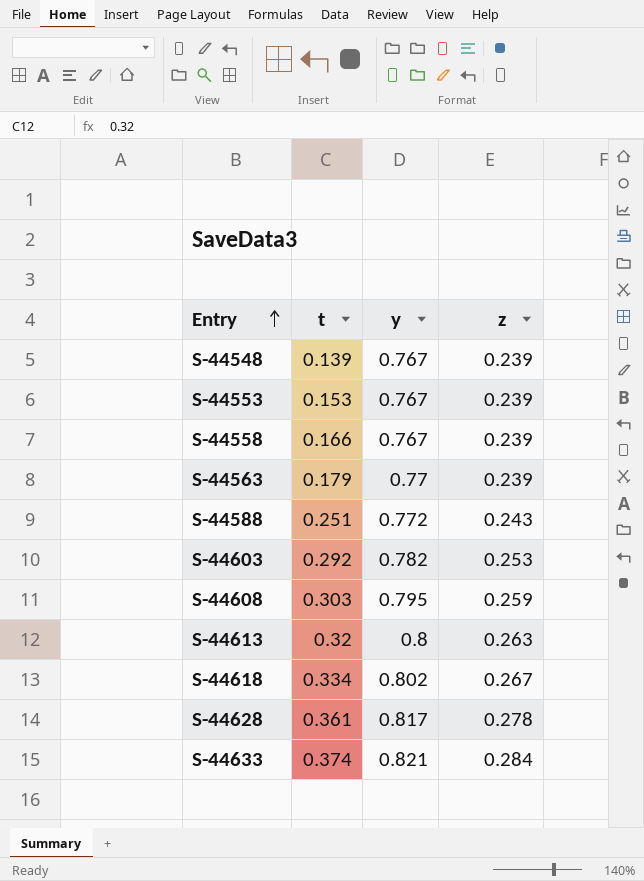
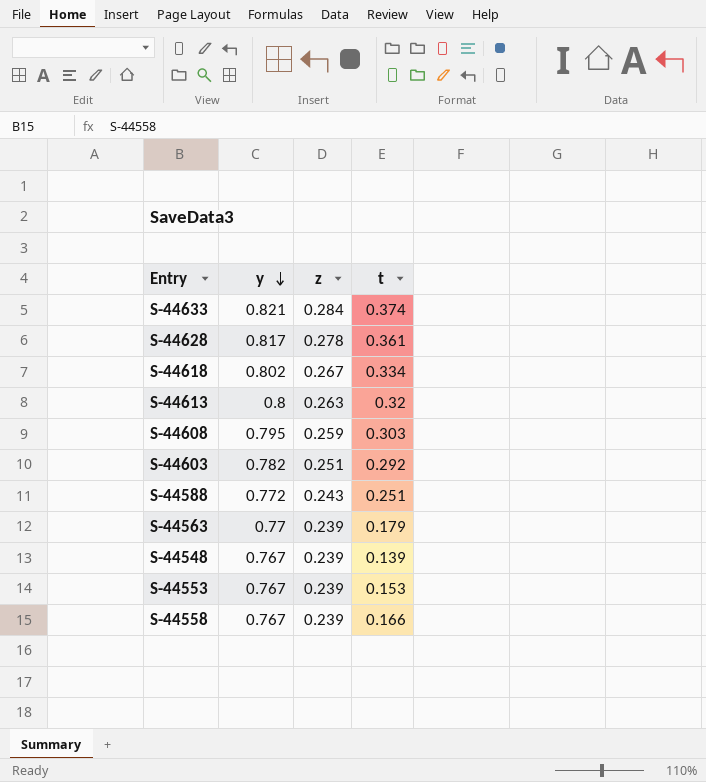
row order: Entry ascending -> y descending
column t | position: 2 -> 4
S-44603 | z: 0.253 -> 0.251

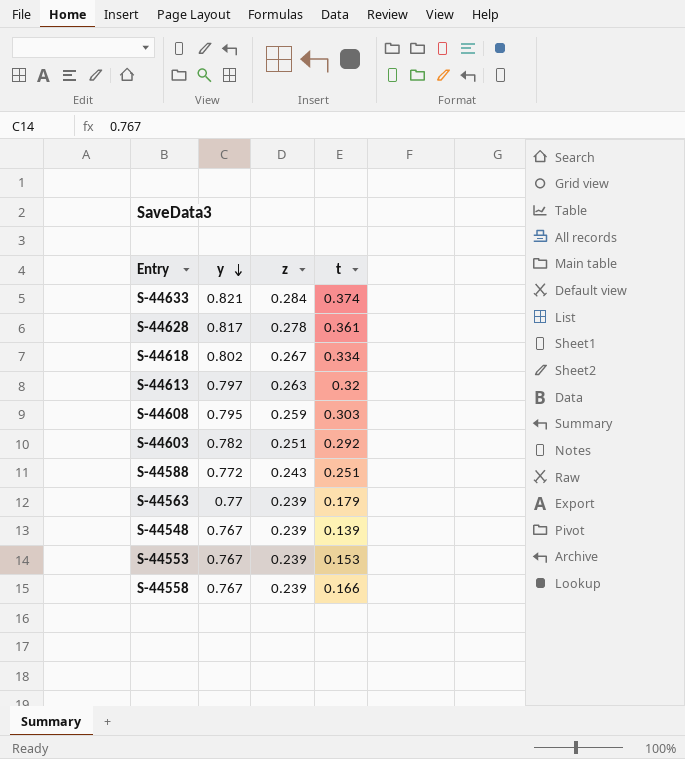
S-44613 | y: 0.8 -> 0.797

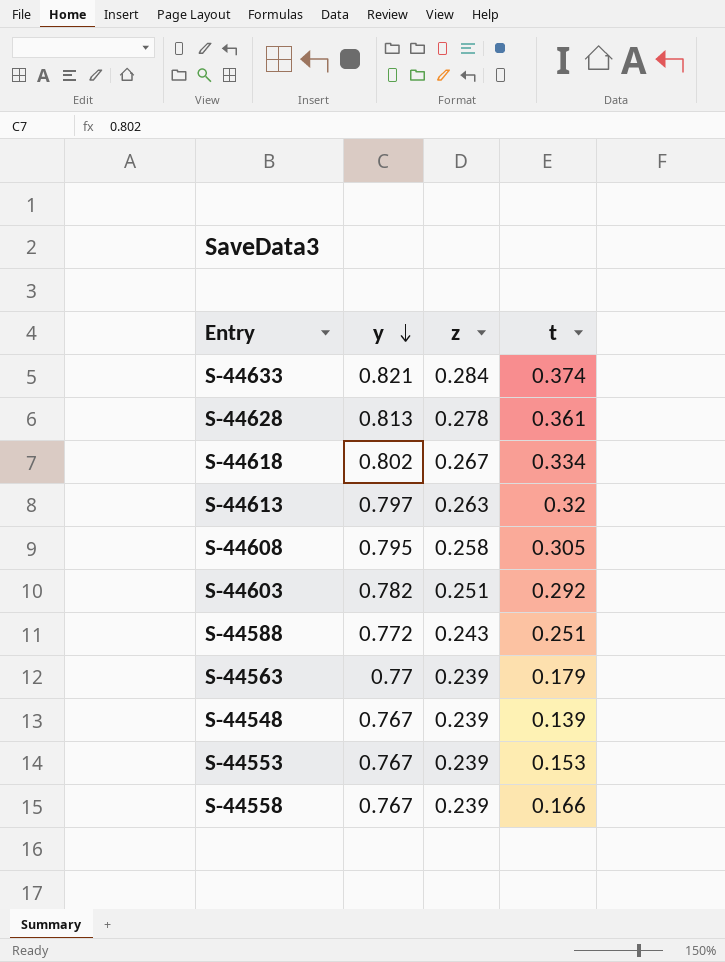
S-44628 | y: 0.817 -> 0.813
S-44608 | z: 0.259 -> 0.258
S-44608 | t: 0.303 -> 0.305

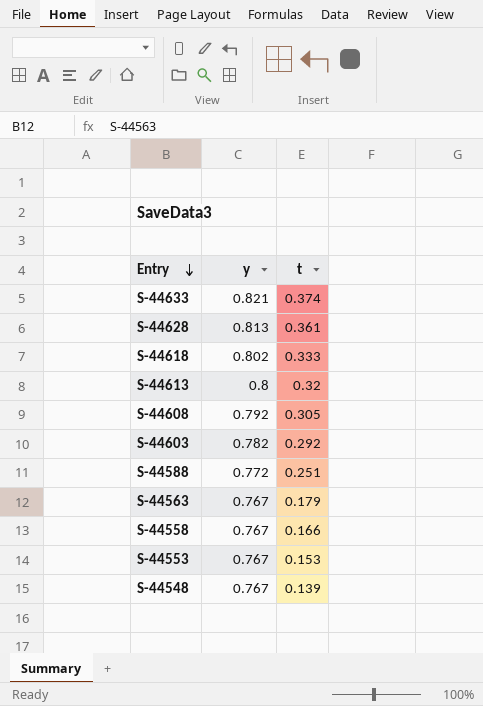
row order: y descending -> Entry descending
column z | position: 3 -> none
S-44618 | t: 0.334 -> 0.333
S-44613 | y: 0.797 -> 0.8
S-44608 | y: 0.795 -> 0.792
S-44563 | y: 0.77 -> 0.767

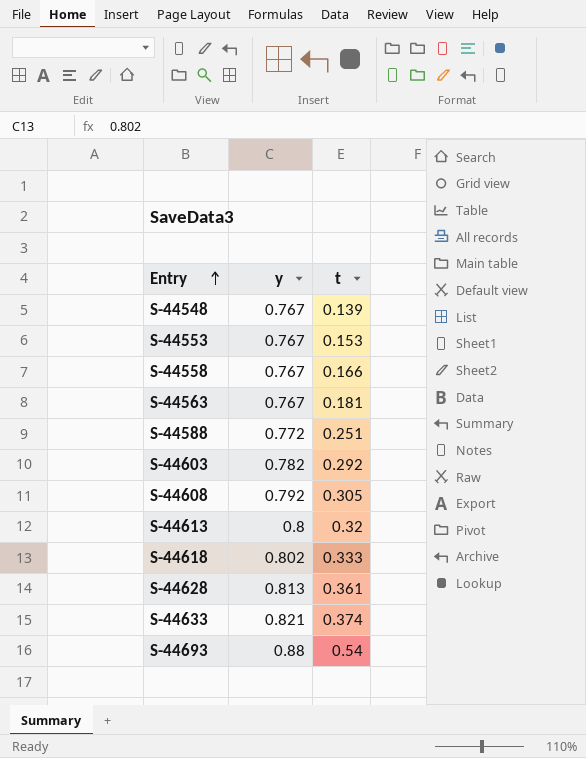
row order: Entry descending -> Entry ascending
S-44563 | t: 0.179 -> 0.181
row S-44693: none -> 0.88 | 0.54

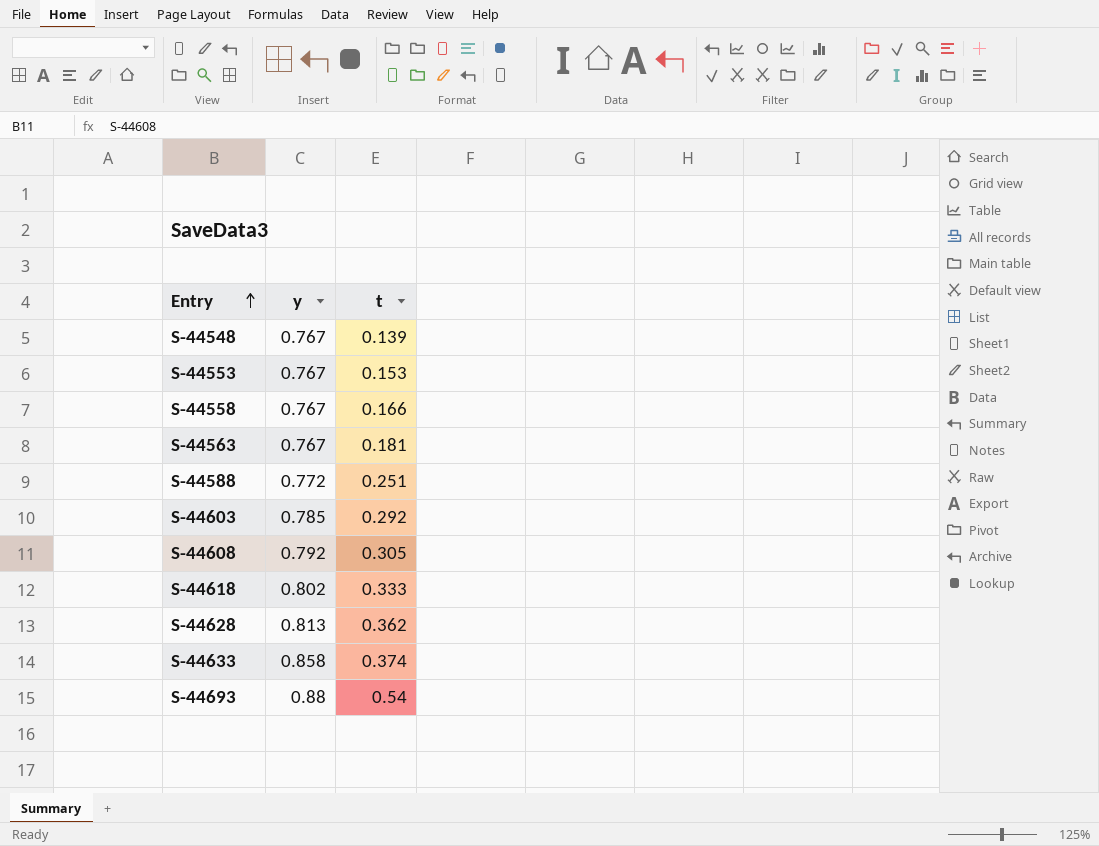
row S-44613: 0.8 | 0.32 -> none
S-44603 | y: 0.782 -> 0.785
S-44628 | t: 0.361 -> 0.362
S-44633 | y: 0.821 -> 0.858

